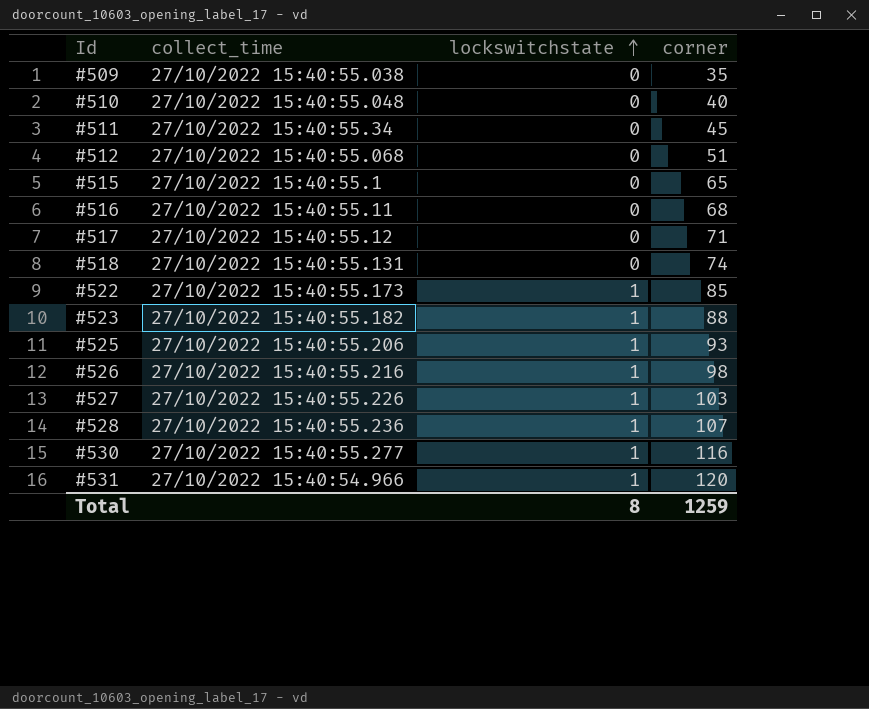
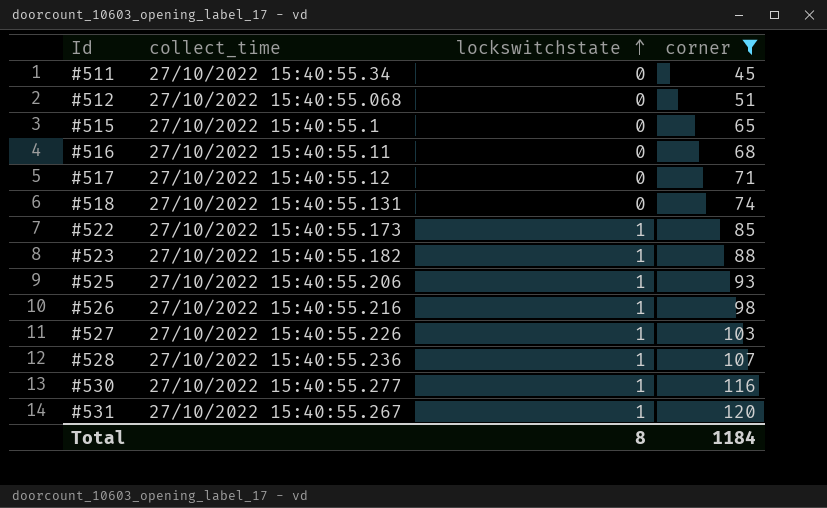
filter: none -> corner >= 45
#531 | collect_time: 27/10/2022 15:40:54.966 -> 27/10/2022 15:40:55.267
Total | corner: 1259 -> 1184

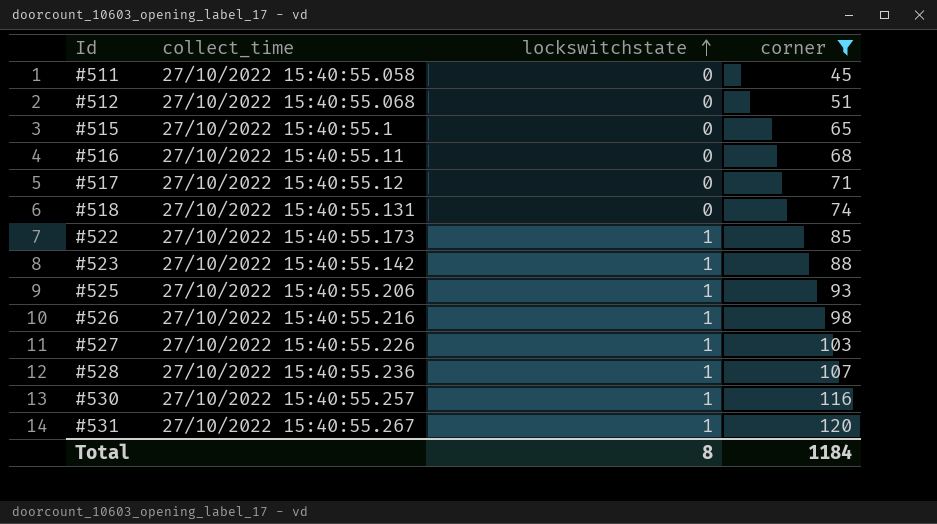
#511 | collect_time: 27/10/2022 15:40:55.34 -> 27/10/2022 15:40:55.058
#523 | collect_time: 27/10/2022 15:40:55.182 -> 27/10/2022 15:40:55.142
#530 | collect_time: 27/10/2022 15:40:55.277 -> 27/10/2022 15:40:55.257

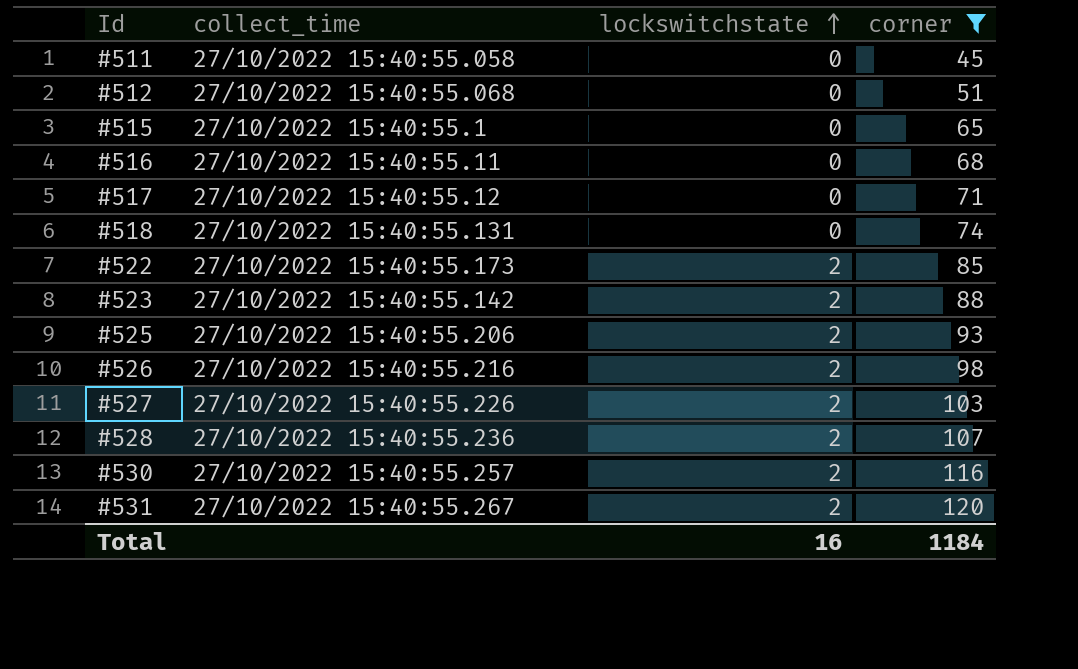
#522 | lockswitchstate: 1 -> 2
#523 | lockswitchstate: 1 -> 2
#525 | lockswitchstate: 1 -> 2
#526 | lockswitchstate: 1 -> 2
#527 | lockswitchstate: 1 -> 2
#528 | lockswitchstate: 1 -> 2
#530 | lockswitchstate: 1 -> 2
#531 | lockswitchstate: 1 -> 2
Total | lockswitchstate: 8 -> 16

